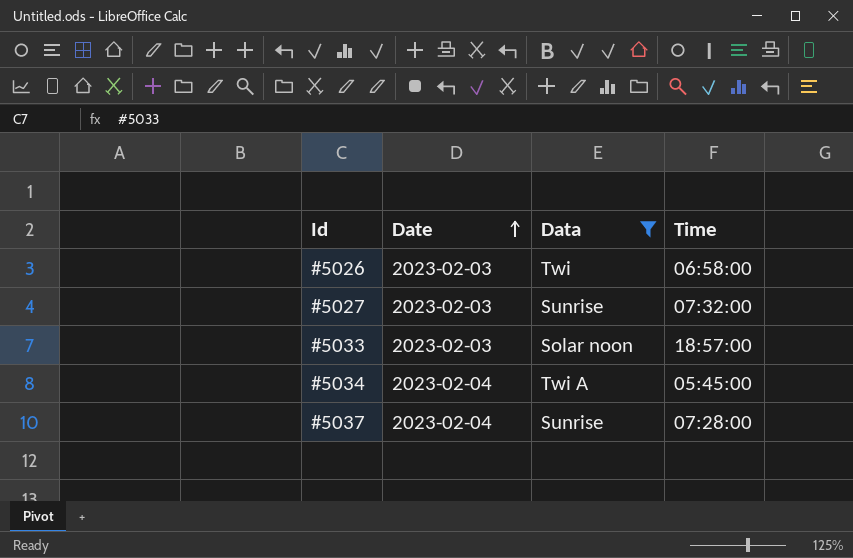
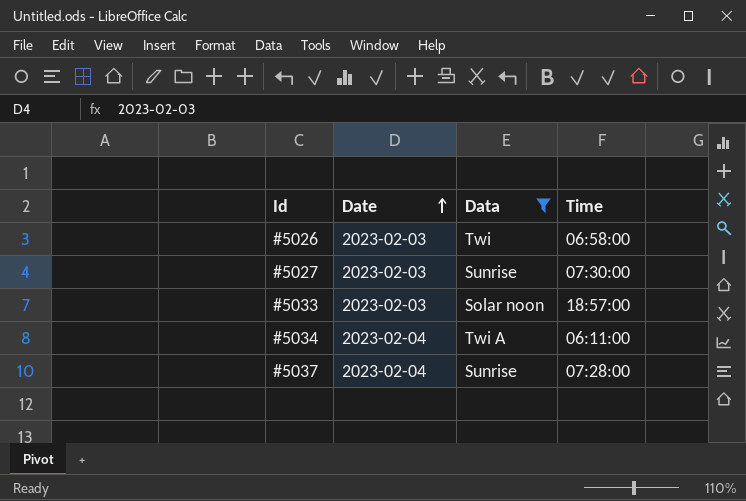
#5027 | Time: 07:32:00 -> 07:30:00
#5034 | Time: 05:45:00 -> 06:11:00

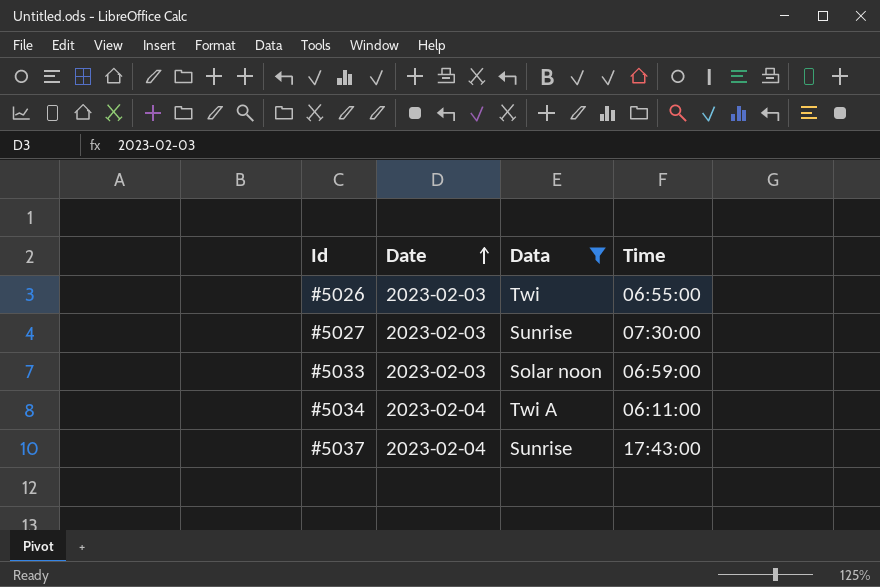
#5026 | Time: 06:58:00 -> 06:55:00
#5033 | Time: 18:57:00 -> 06:59:00
#5037 | Time: 07:28:00 -> 17:43:00

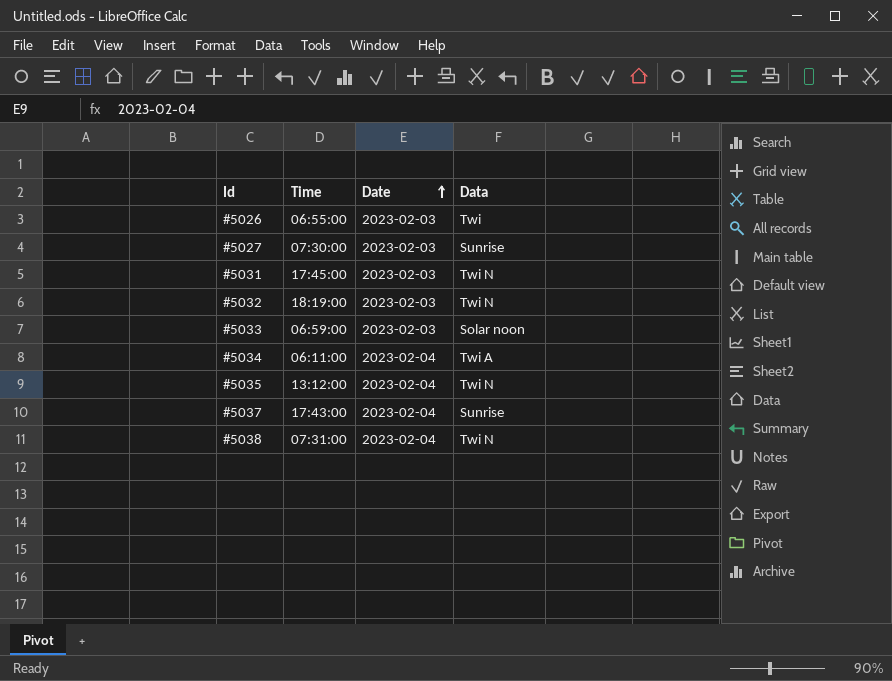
filter: Data != Twi N -> none
column Time | position: 4 -> 2

